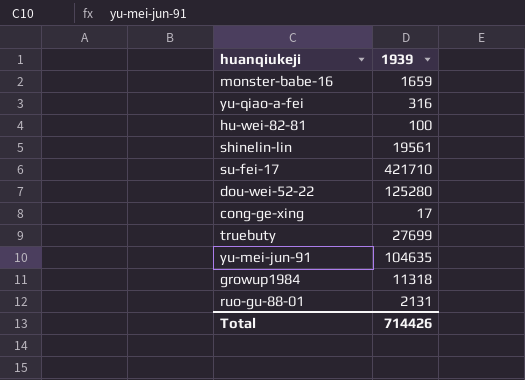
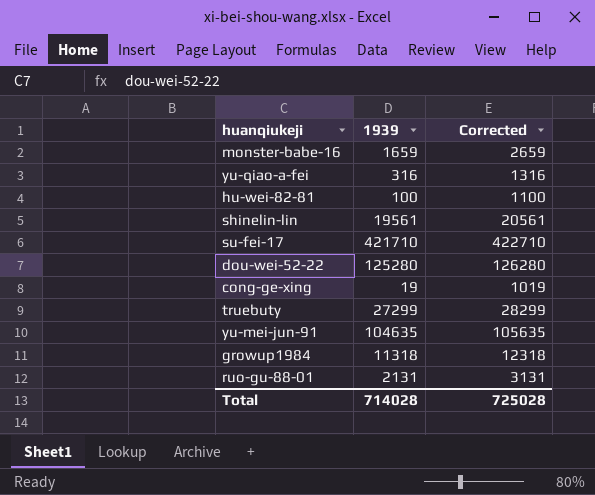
column Corrected | formula: none -> [1939] + 1000
cong-ge-xing | 1939: 17 -> 19
truebuty | 1939: 27699 -> 27299
Total | 1939: 714426 -> 714028

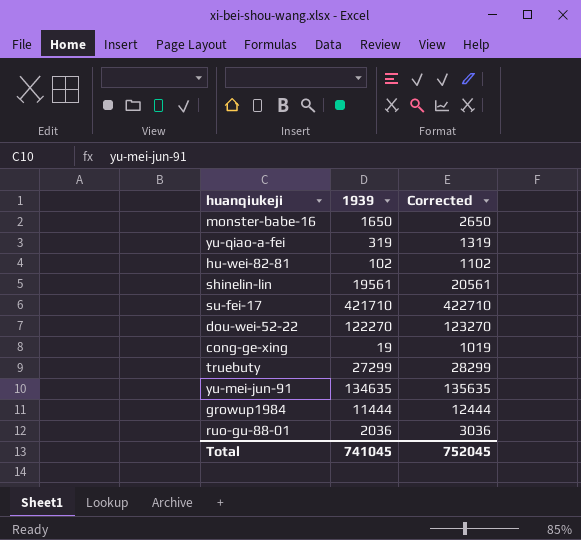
monster-babe-16 | 1939: 1659 -> 1650
monster-babe-16 | Corrected: 2659 -> 2650
yu-qiao-a-fei | 1939: 316 -> 319
yu-qiao-a-fei | Corrected: 1316 -> 1319
hu-wei-82-81 | 1939: 100 -> 102
hu-wei-82-81 | Corrected: 1100 -> 1102
dou-wei-52-22 | 1939: 125280 -> 122270
dou-wei-52-22 | Corrected: 126280 -> 123270
yu-mei-jun-91 | 1939: 104635 -> 134635
yu-mei-jun-91 | Corrected: 105635 -> 135635
growup1984 | 1939: 11318 -> 11444
growup1984 | Corrected: 12318 -> 12444
ruo-gu-88-01 | 1939: 2131 -> 2036
ruo-gu-88-01 | Corrected: 3131 -> 3036
Total | 1939: 714028 -> 741045
Total | Corrected: 725028 -> 752045

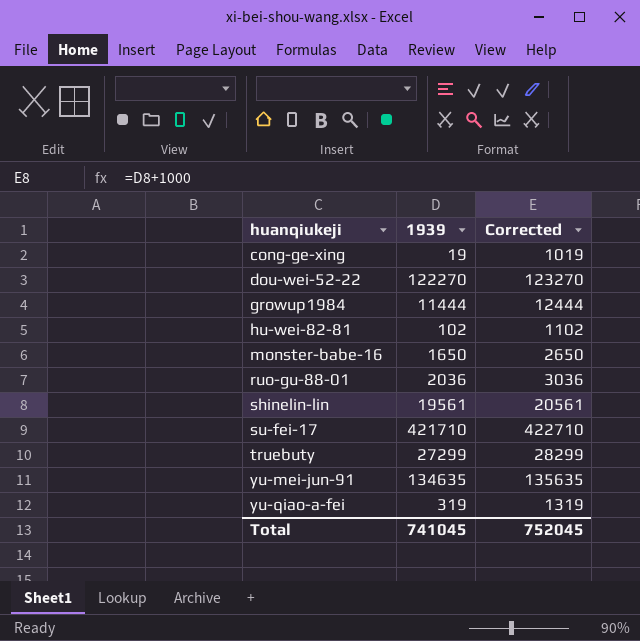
row order: none -> huanqiukeji ascending

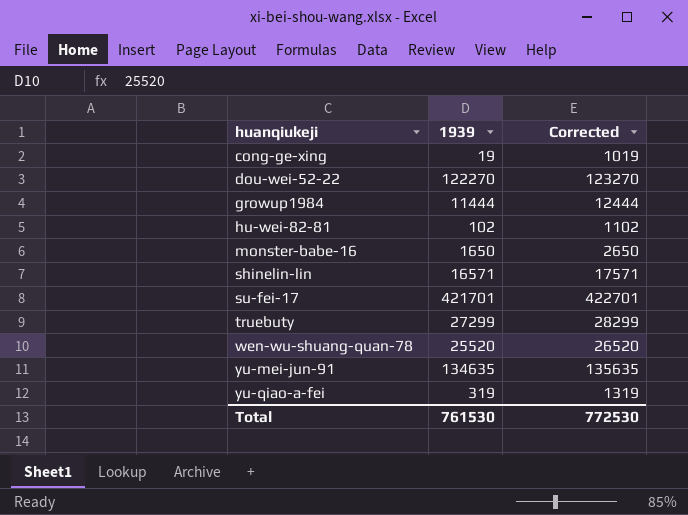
row ruo-gu-88-01: 2036 | 3036 -> none
shinelin-lin | 1939: 19561 -> 16571
shinelin-lin | Corrected: 20561 -> 17571
su-fei-17 | 1939: 421710 -> 421701
su-fei-17 | Corrected: 422710 -> 422701
row wen-wu-shuang-quan-78: none -> 25520 | 26520
Total | 1939: 741045 -> 761530
Total | Corrected: 752045 -> 772530

